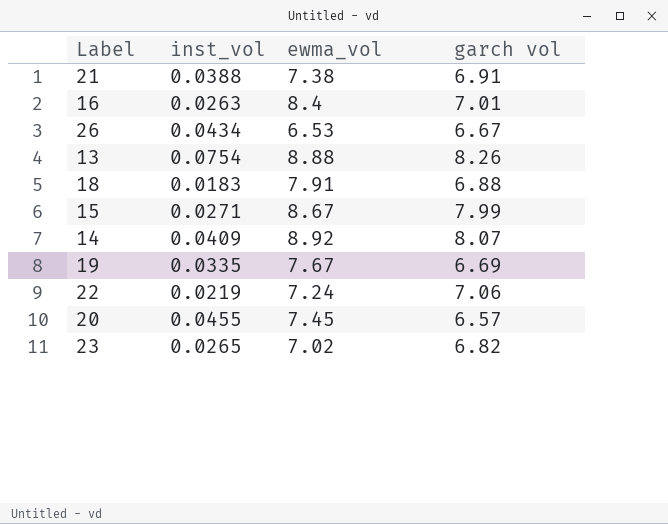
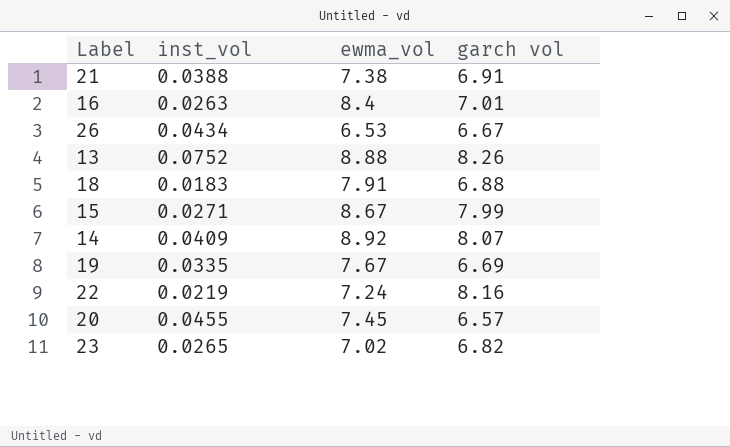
13 | inst_vol: 0.0754 -> 0.0752
22 | garch vol: 7.06 -> 8.16

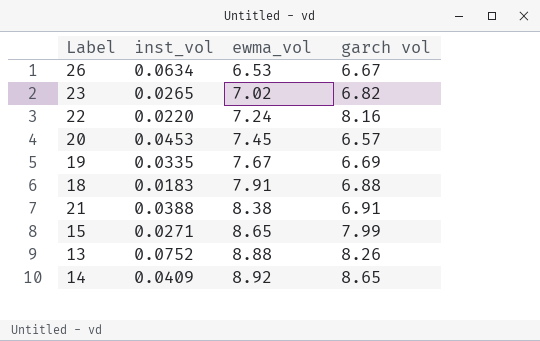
row order: none -> ewma_vol ascending
row 16: 0.0263 | 8.4 | 7.01 -> none
26 | inst_vol: 0.0434 -> 0.0634
22 | inst_vol: 0.0219 -> 0.0220
20 | inst_vol: 0.0455 -> 0.0453
21 | ewma_vol: 7.38 -> 8.38
15 | ewma_vol: 8.67 -> 8.65
14 | garch vol: 8.07 -> 8.65

